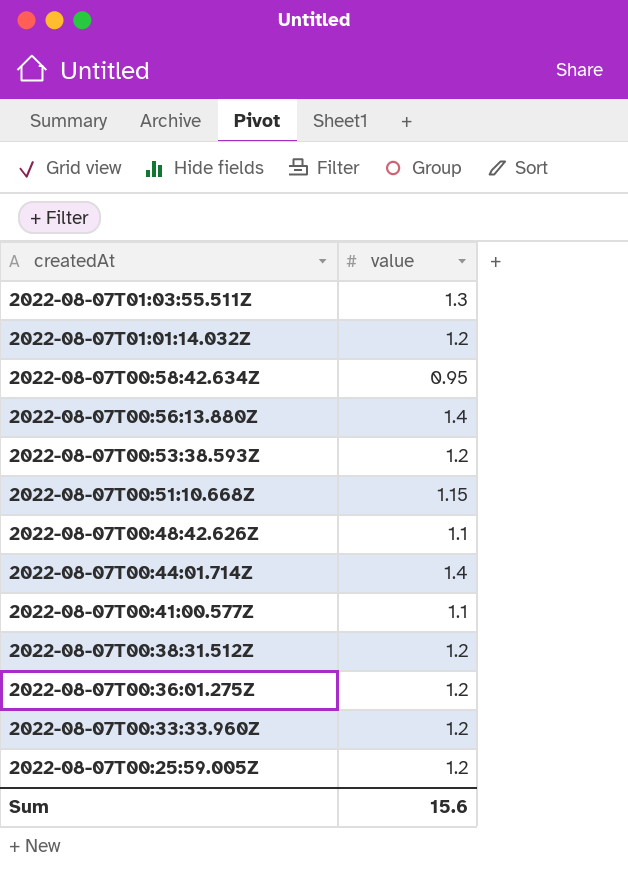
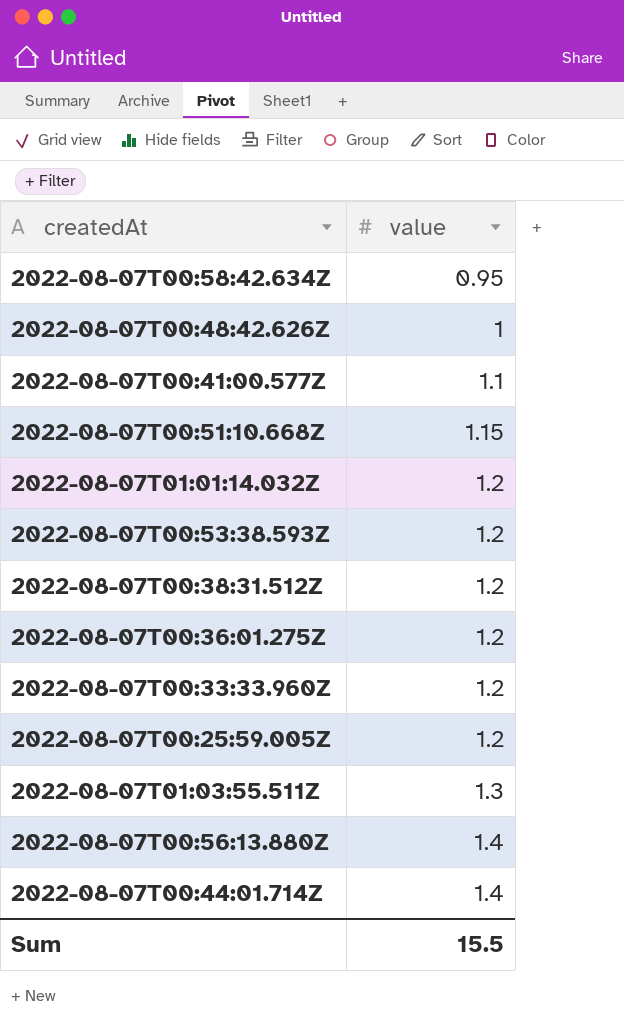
row order: createdAt descending -> value ascending
2022-08-07T00:48:42.626Z | value: 1.1 -> 1
Sum | value: 15.6 -> 15.5

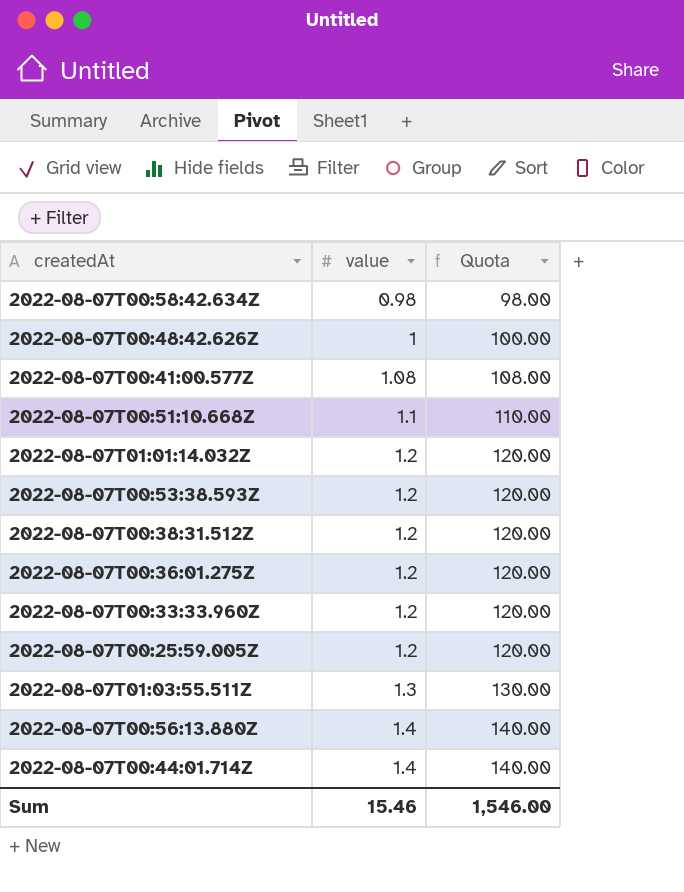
column Quota | formula: none -> [value] * 100
2022-08-07T00:58:42.634Z | value: 0.95 -> 0.98
2022-08-07T00:41:00.577Z | value: 1.1 -> 1.08
2022-08-07T00:51:10.668Z | value: 1.15 -> 1.1
Sum | value: 15.5 -> 15.46

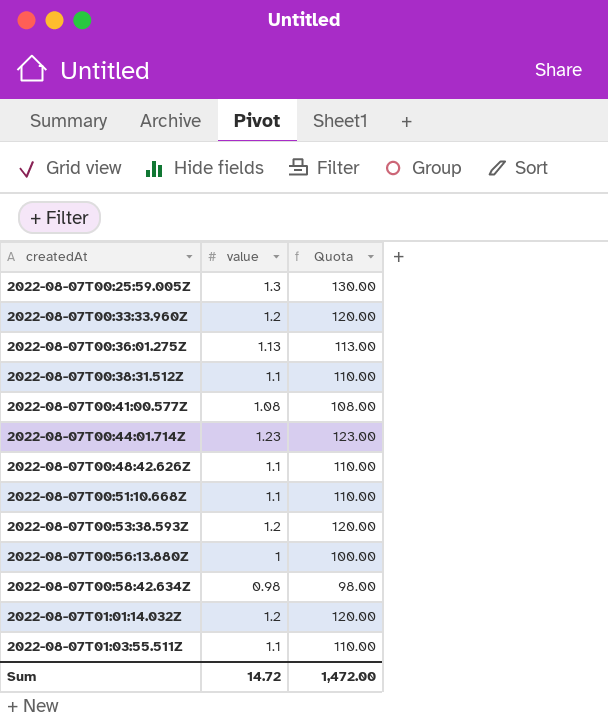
row order: value ascending -> createdAt ascending
2022-08-07T00:25:59.005Z | value: 1.2 -> 1.3
2022-08-07T00:25:59.005Z | Quota: 120.00 -> 130.00
2022-08-07T00:36:01.275Z | value: 1.2 -> 1.13
2022-08-07T00:36:01.275Z | Quota: 120.00 -> 113.00
2022-08-07T00:38:31.512Z | value: 1.2 -> 1.1
2022-08-07T00:38:31.512Z | Quota: 120.00 -> 110.00
2022-08-07T00:44:01.714Z | value: 1.4 -> 1.23
2022-08-07T00:44:01.714Z | Quota: 140.00 -> 123.00
2022-08-07T00:48:42.626Z | value: 1 -> 1.1
2022-08-07T00:48:42.626Z | Quota: 100.00 -> 110.00
2022-08-07T00:56:13.880Z | value: 1.4 -> 1
2022-08-07T00:56:13.880Z | Quota: 140.00 -> 100.00
2022-08-07T01:03:55.511Z | value: 1.3 -> 1.1
2022-08-07T01:03:55.511Z | Quota: 130.00 -> 110.00
Sum | value: 15.46 -> 14.72
Sum | Quota: 1,546.00 -> 1,472.00

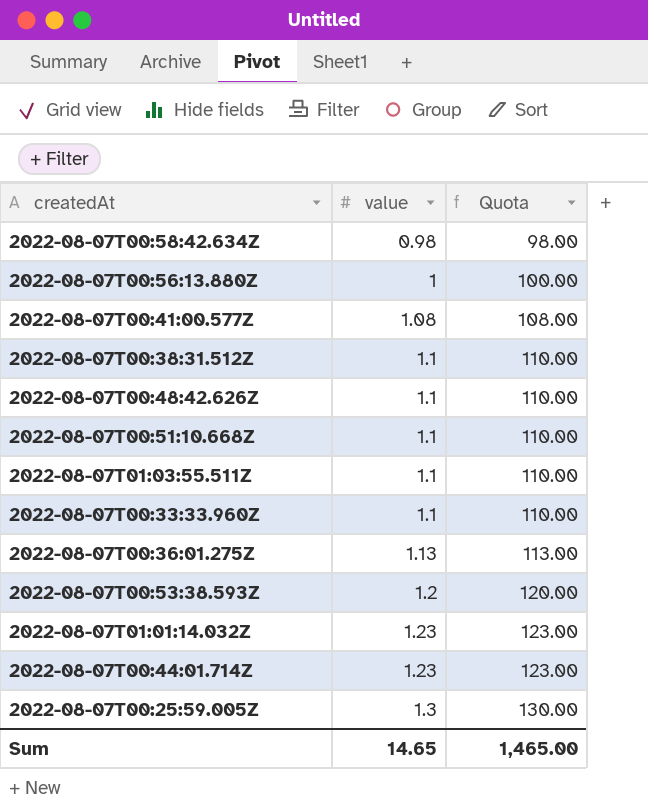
row order: createdAt ascending -> value ascending
2022-08-07T00:33:33.960Z | value: 1.2 -> 1.1
2022-08-07T00:33:33.960Z | Quota: 120.00 -> 110.00
2022-08-07T01:01:14.032Z | value: 1.2 -> 1.23
2022-08-07T01:01:14.032Z | Quota: 120.00 -> 123.00
Sum | value: 14.72 -> 14.65
Sum | Quota: 1,472.00 -> 1,465.00

